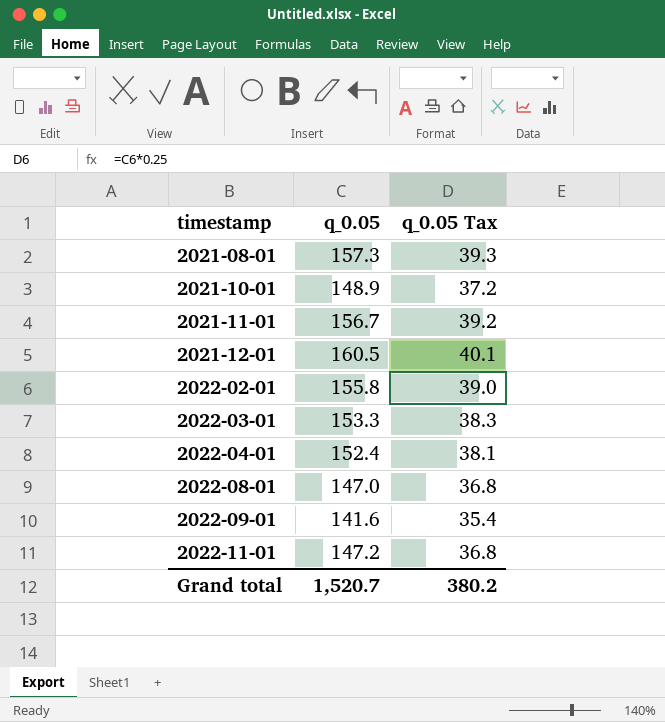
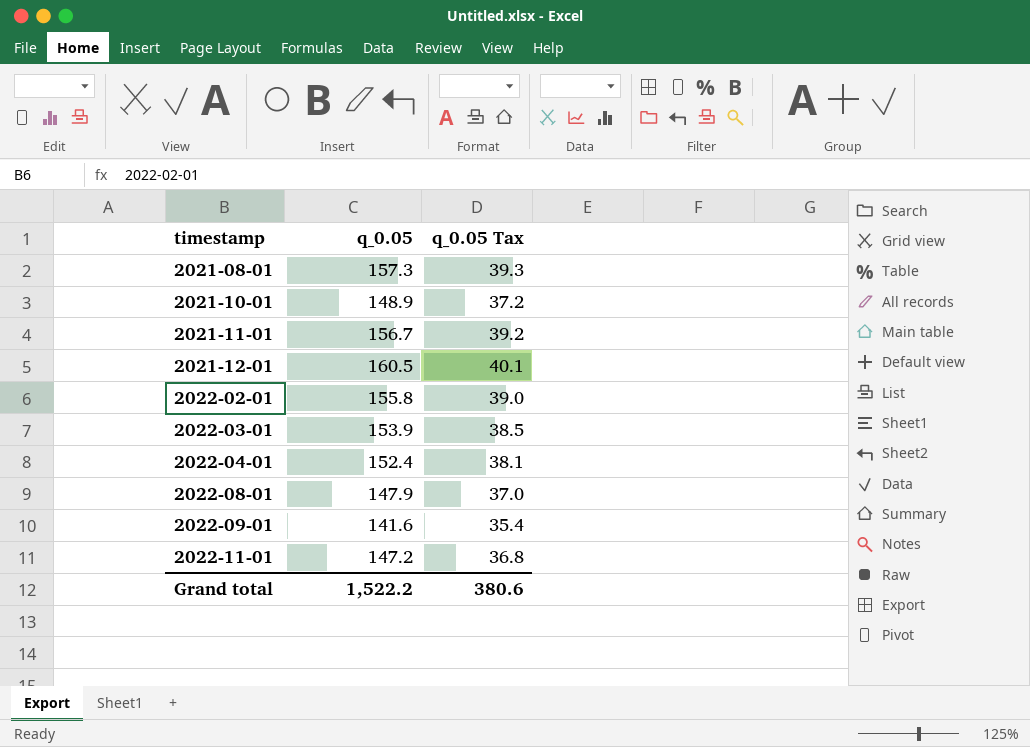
2022-03-01 | q_0.05: 153.3 -> 153.9
2022-03-01 | q_0.05 Tax: 38.3 -> 38.5
2022-08-01 | q_0.05: 147.0 -> 147.9
2022-08-01 | q_0.05 Tax: 36.8 -> 37.0
Grand total | q_0.05: 1,520.7 -> 1,522.2
Grand total | q_0.05 Tax: 380.2 -> 380.6

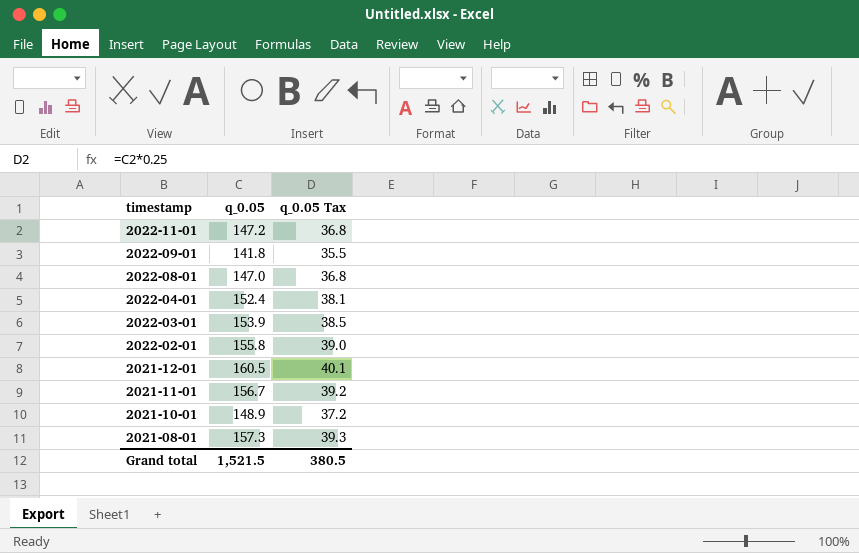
row order: timestamp ascending -> timestamp descending
2022-09-01 | q_0.05: 141.6 -> 141.8
2022-09-01 | q_0.05 Tax: 35.4 -> 35.5
2022-08-01 | q_0.05: 147.9 -> 147.0
2022-08-01 | q_0.05 Tax: 37.0 -> 36.8
Grand total | q_0.05: 1,522.2 -> 1,521.5
Grand total | q_0.05 Tax: 380.6 -> 380.5

